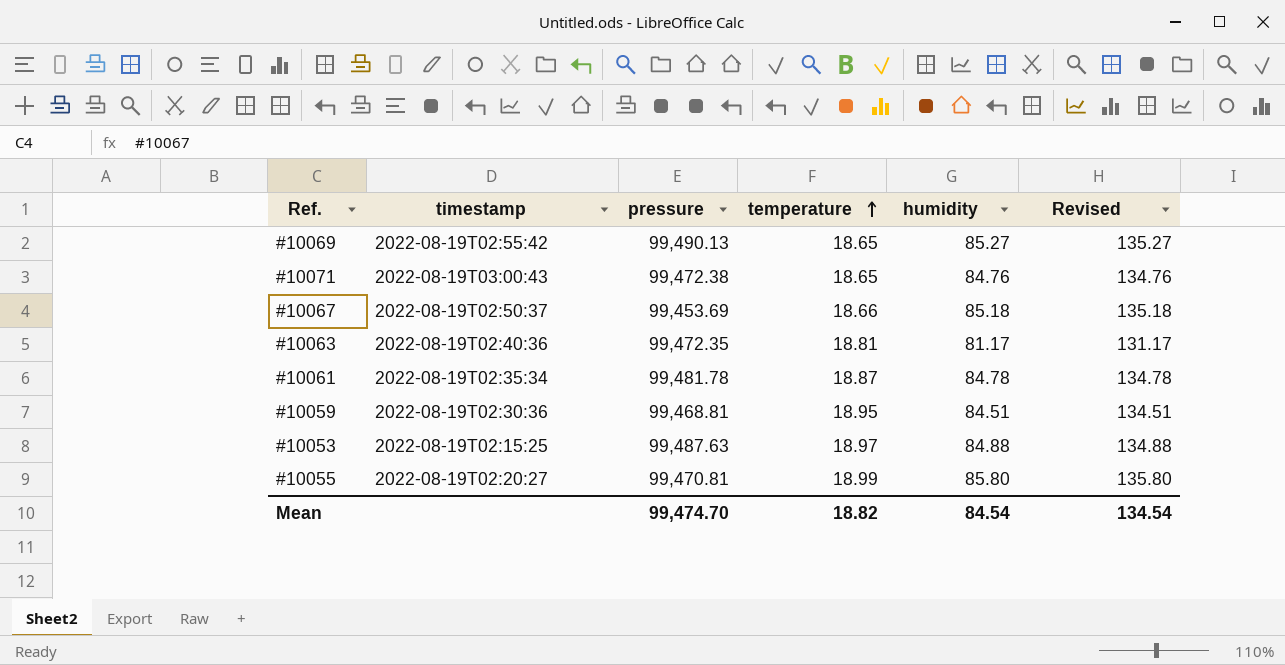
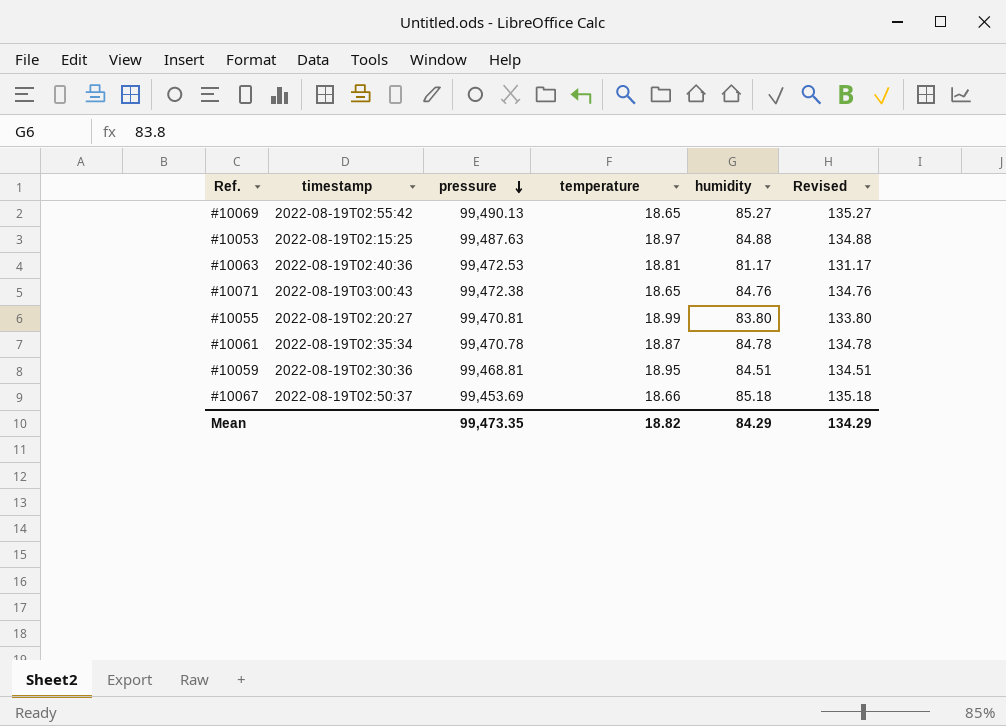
row order: temperature ascending -> pressure descending
#10063 | pressure: 99,472.35 -> 99,472.53
#10055 | humidity: 85.80 -> 83.80
#10055 | Revised: 135.80 -> 133.80
#10061 | pressure: 99,481.78 -> 99,470.78
Mean | pressure: 99,474.70 -> 99,473.35
Mean | humidity: 84.54 -> 84.29
Mean | Revised: 134.54 -> 134.29

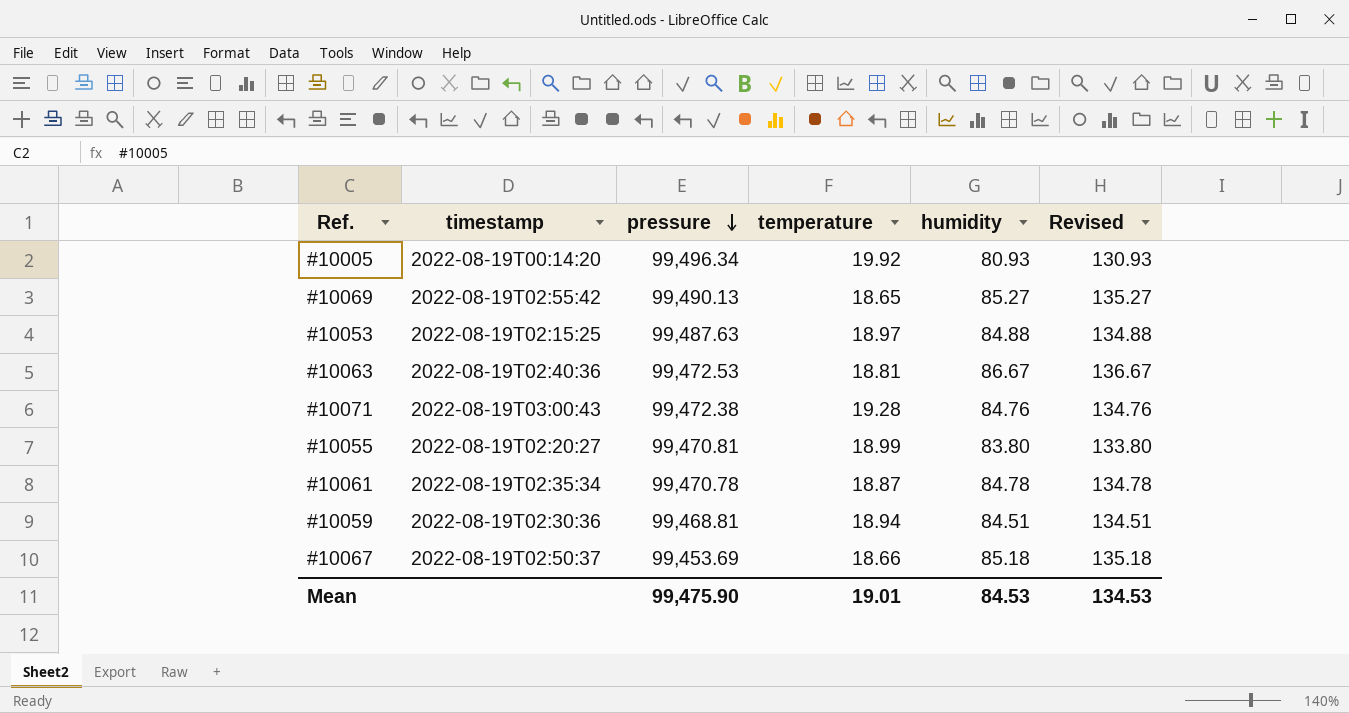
row #10005: none -> 2022-08-19T00:14:20 | 99,496.34 | 19.92 | 80.93 | 130.93
#10063 | humidity: 81.17 -> 86.67
#10063 | Revised: 131.17 -> 136.67
#10071 | temperature: 18.65 -> 19.28
#10059 | temperature: 18.95 -> 18.94
Mean | pressure: 99,473.35 -> 99,475.90
Mean | temperature: 18.82 -> 19.01
Mean | humidity: 84.29 -> 84.53
Mean | Revised: 134.29 -> 134.53

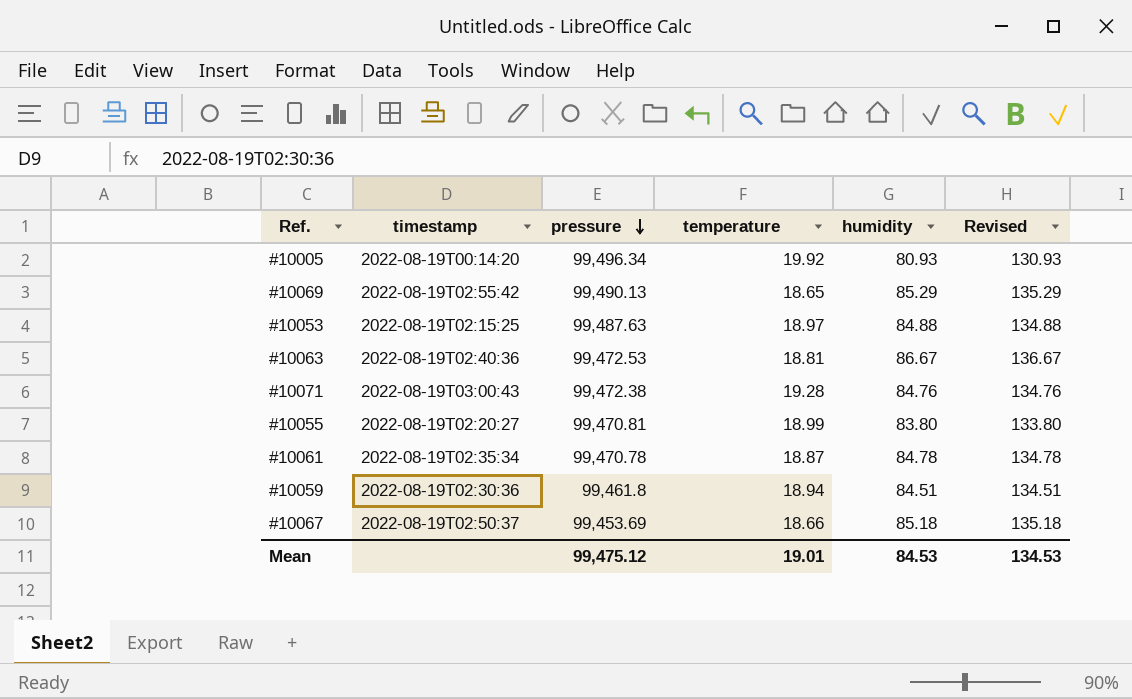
#10069 | humidity: 85.27 -> 85.29
#10069 | Revised: 135.27 -> 135.29
#10059 | pressure: 99,468.81 -> 99,461.8
Mean | pressure: 99,475.90 -> 99,475.12

